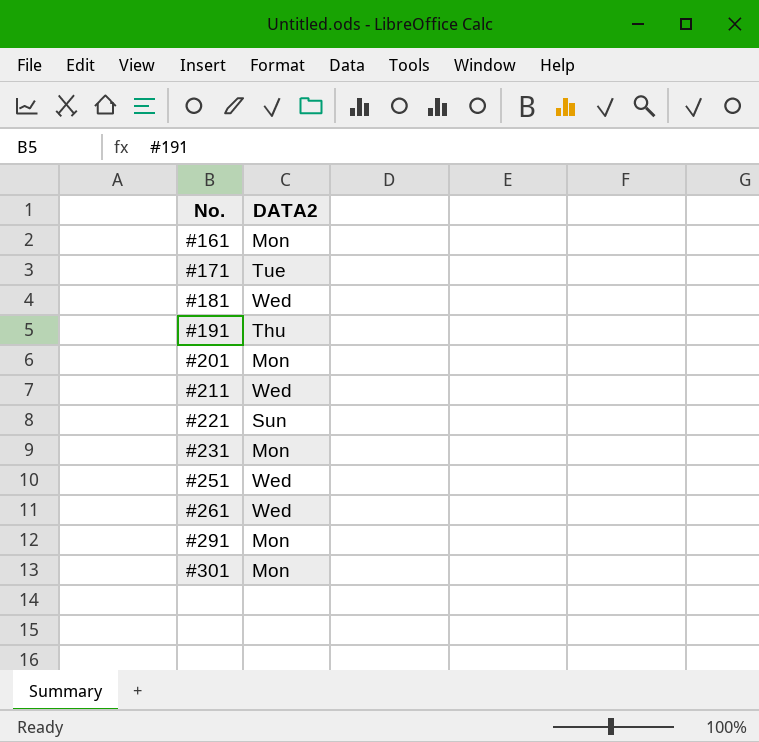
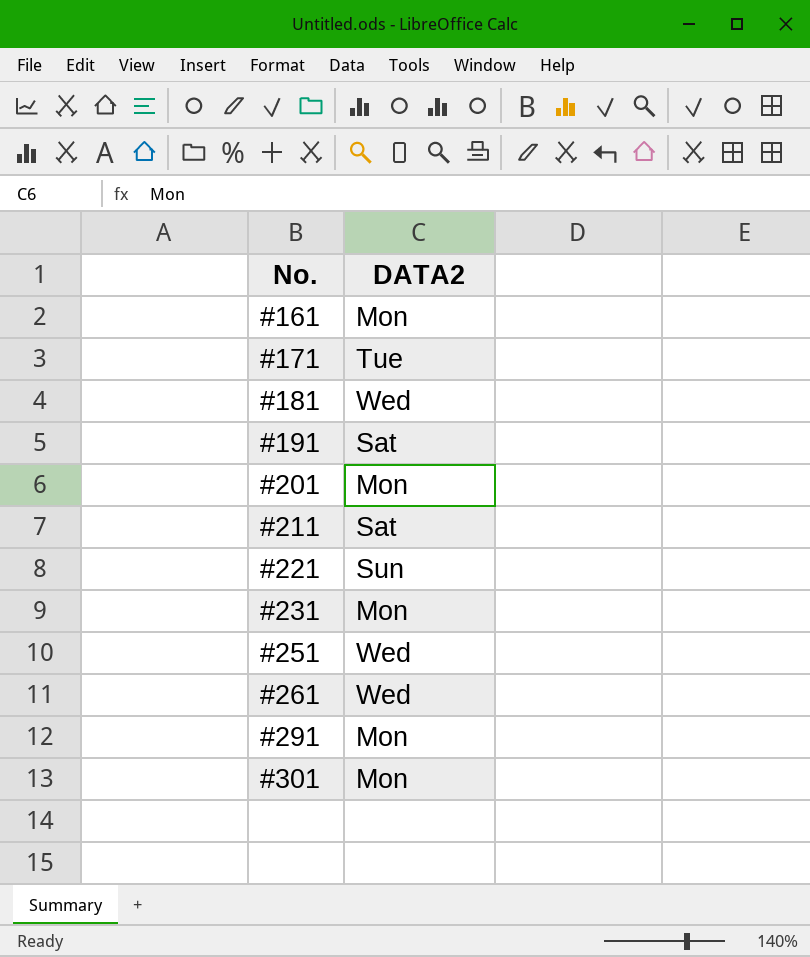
#191 | DATA2: Thu -> Sat
#211 | DATA2: Wed -> Sat

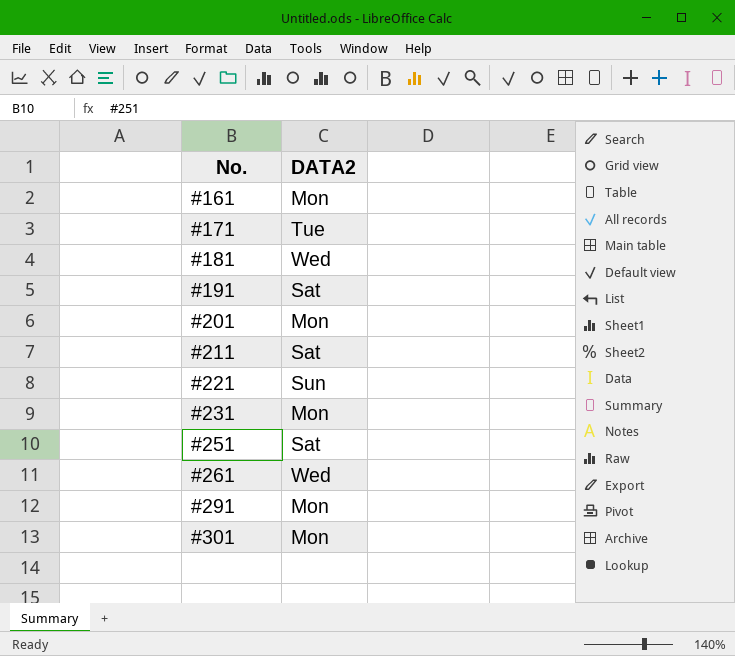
#251 | DATA2: Wed -> Sat

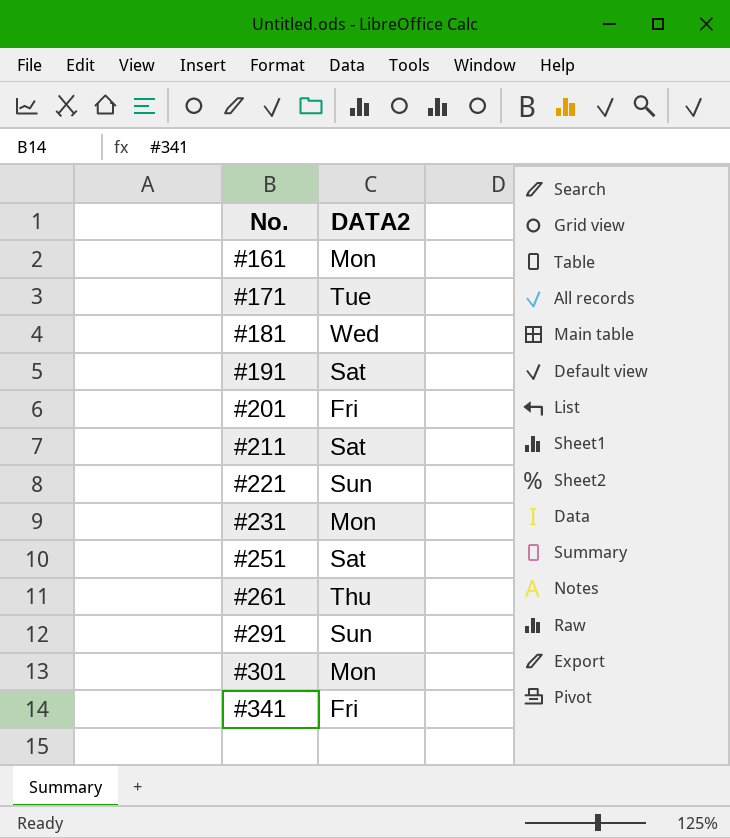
#201 | DATA2: Mon -> Fri
#261 | DATA2: Wed -> Thu
#291 | DATA2: Mon -> Sun
row #341: none -> Fri

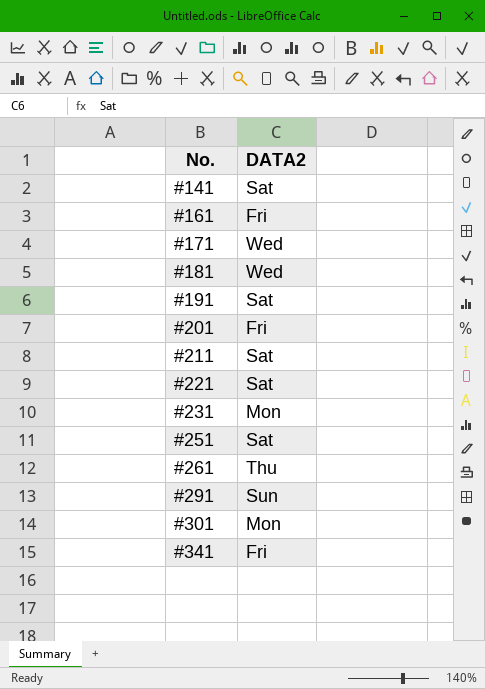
row #141: none -> Sat
#161 | DATA2: Mon -> Fri
#171 | DATA2: Tue -> Wed
#221 | DATA2: Sun -> Sat

